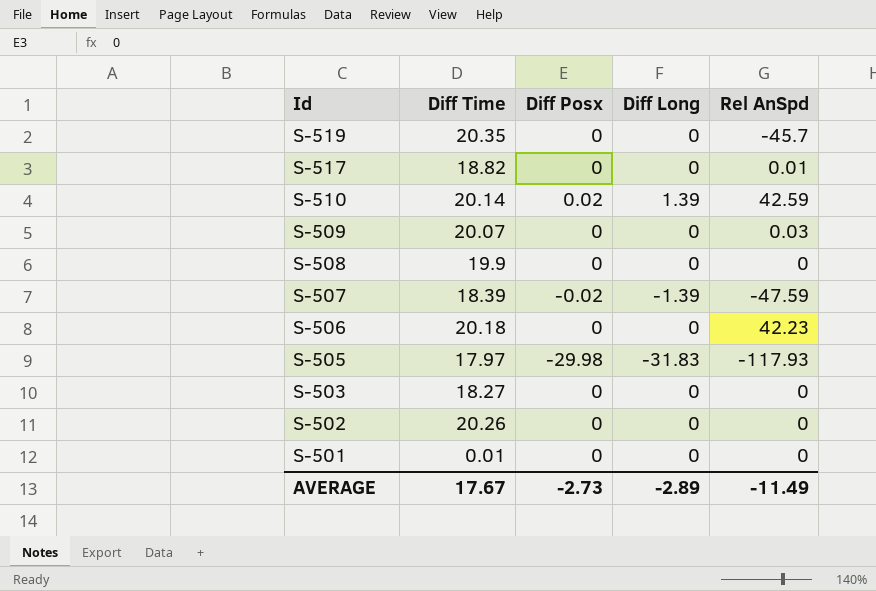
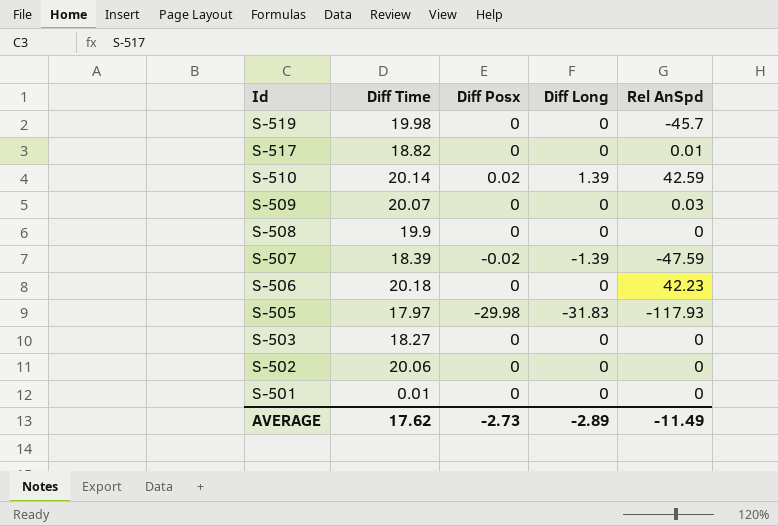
S-519 | Diff Time: 20.35 -> 19.98
S-502 | Diff Time: 20.26 -> 20.06
AVERAGE | Diff Time: 17.67 -> 17.62

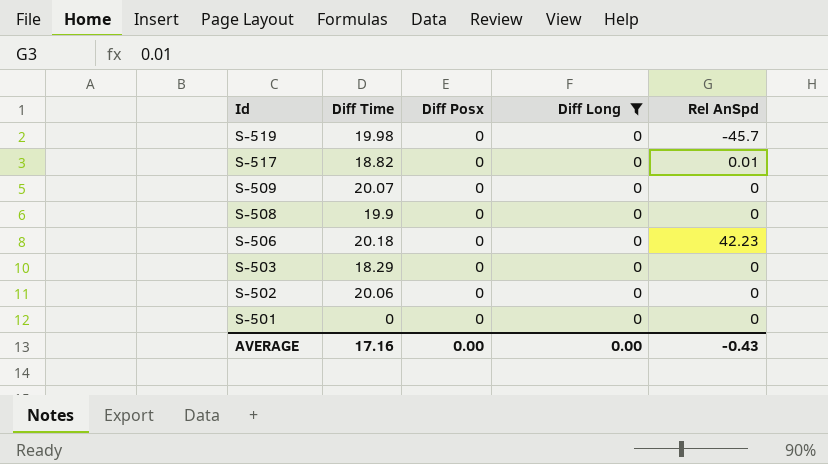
filter: none -> Diff Long = 0
S-509 | Rel AnSpd: 0.03 -> 0
S-503 | Diff Time: 18.27 -> 18.29
S-501 | Diff Time: 0.01 -> 0
AVERAGE | Diff Time: 17.62 -> 17.16
AVERAGE | Diff Posx: -2.73 -> 0.00
AVERAGE | Diff Long: -2.89 -> 0.00
AVERAGE | Rel AnSpd: -11.49 -> -0.43

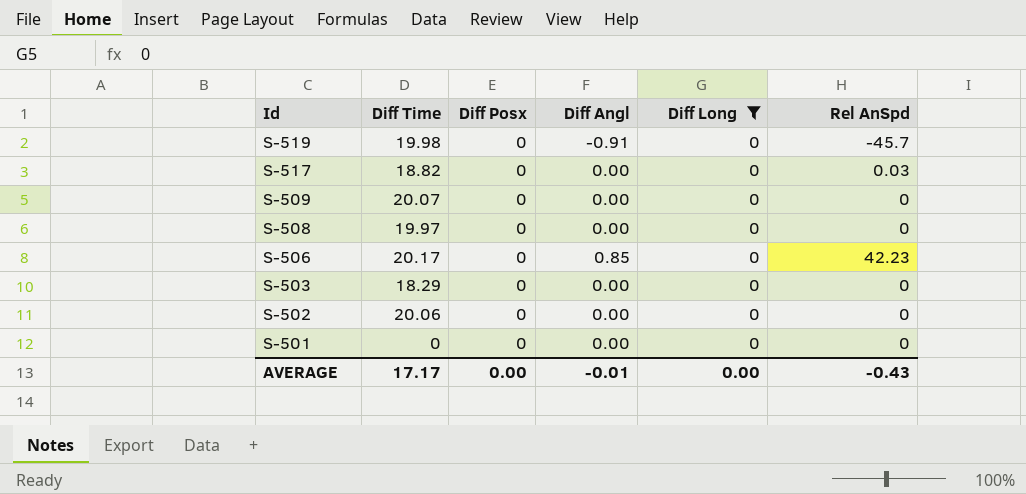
column Diff Angl | position: none -> 4
S-517 | Rel AnSpd: 0.01 -> 0.03
S-508 | Diff Time: 19.9 -> 19.97
S-506 | Diff Time: 20.18 -> 20.17
AVERAGE | Diff Time: 17.16 -> 17.17

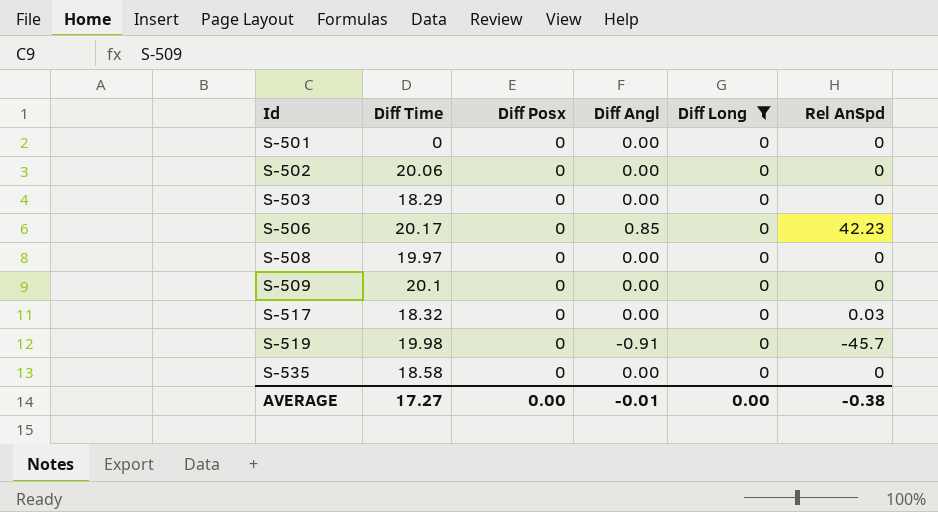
row order: Id descending -> Id ascending
S-509 | Diff Time: 20.07 -> 20.1
S-517 | Diff Time: 18.82 -> 18.32
row S-535: none -> 18.58 | 0 | 0.00 | 0 | 0
AVERAGE | Diff Time: 17.17 -> 17.27
AVERAGE | Rel AnSpd: -0.43 -> -0.38

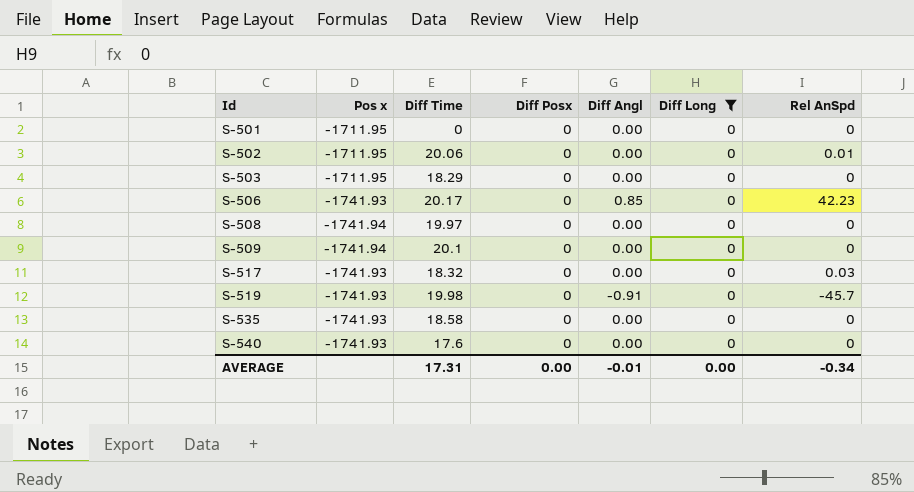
column Pos x | position: none -> 2
S-502 | Rel AnSpd: 0 -> 0.01
row S-540: none -> -1741.93 | 17.6 | 0 | 0.00 | 0 | 0
AVERAGE | Diff Time: 17.27 -> 17.31
AVERAGE | Rel AnSpd: -0.38 -> -0.34

